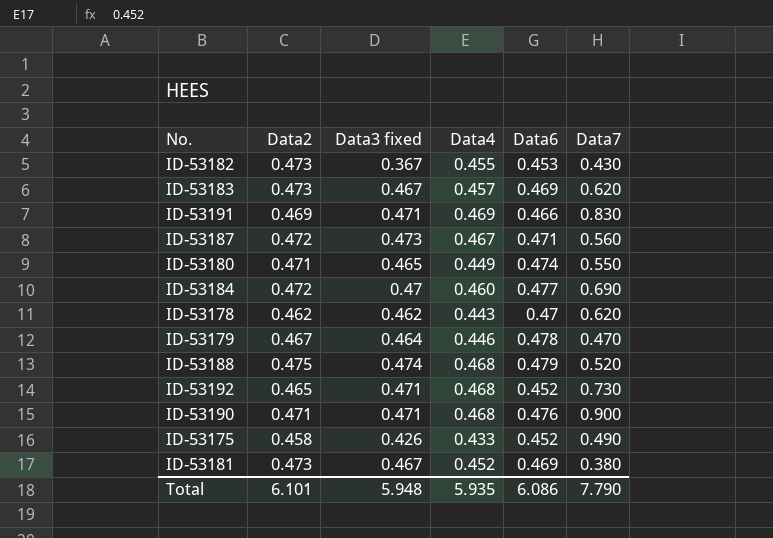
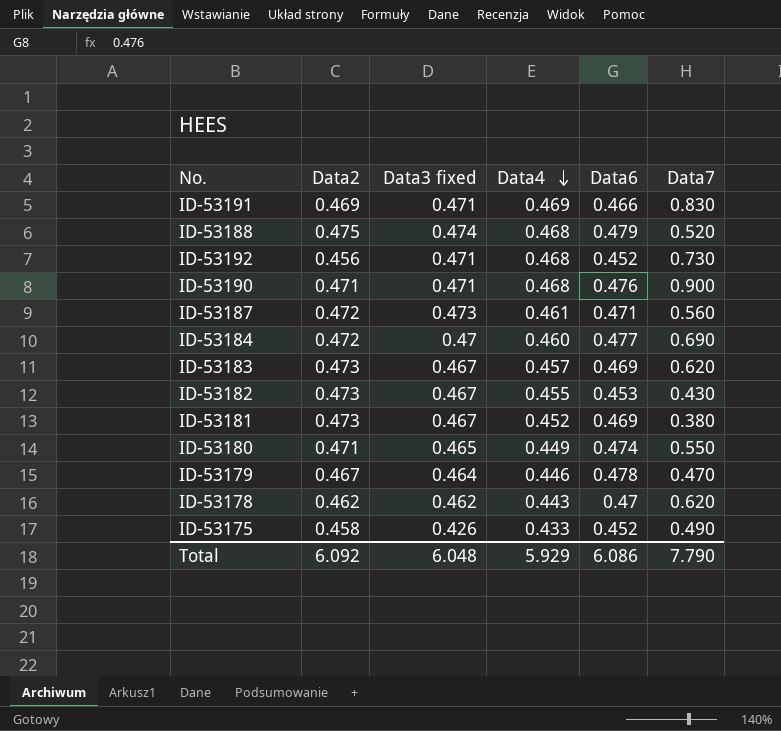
row order: none -> Data4 descending
ID-53192 | Data2: 0.465 -> 0.456
ID-53187 | Data4: 0.467 -> 0.461
ID-53182 | Data3 fixed: 0.367 -> 0.467
Total | Data2: 6.101 -> 6.092
Total | Data3 fixed: 5.948 -> 6.048
Total | Data4: 5.935 -> 5.929

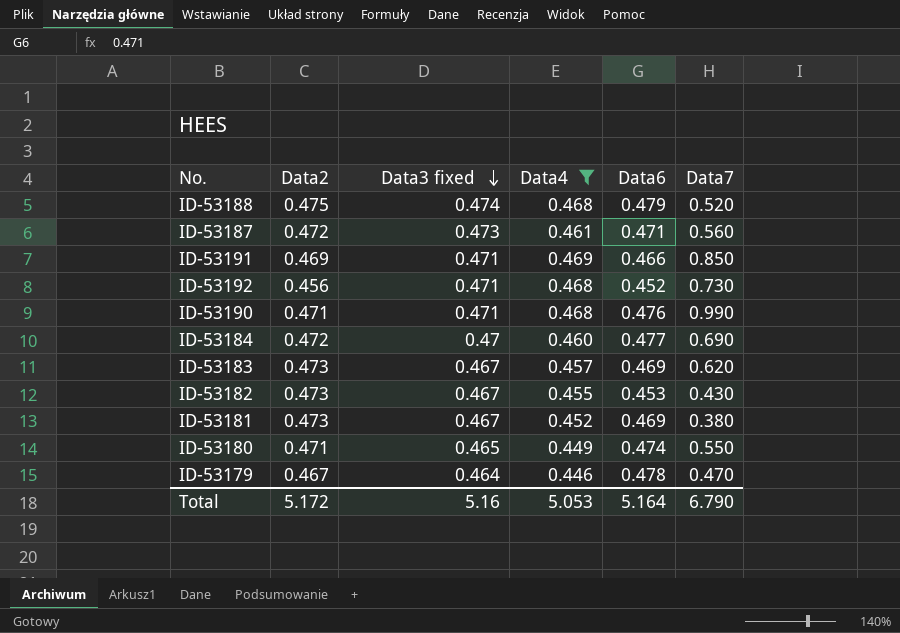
filter: none -> Data4 >= 0.446
row order: Data4 descending -> Data3 fixed descending
ID-53191 | Data7: 0.830 -> 0.850
ID-53190 | Data7: 0.900 -> 0.990
Total | Data2: 6.092 -> 5.172
Total | Data3 fixed: 6.048 -> 5.16
Total | Data4: 5.929 -> 5.053
Total | Data6: 6.086 -> 5.164
Total | Data7: 7.790 -> 6.790

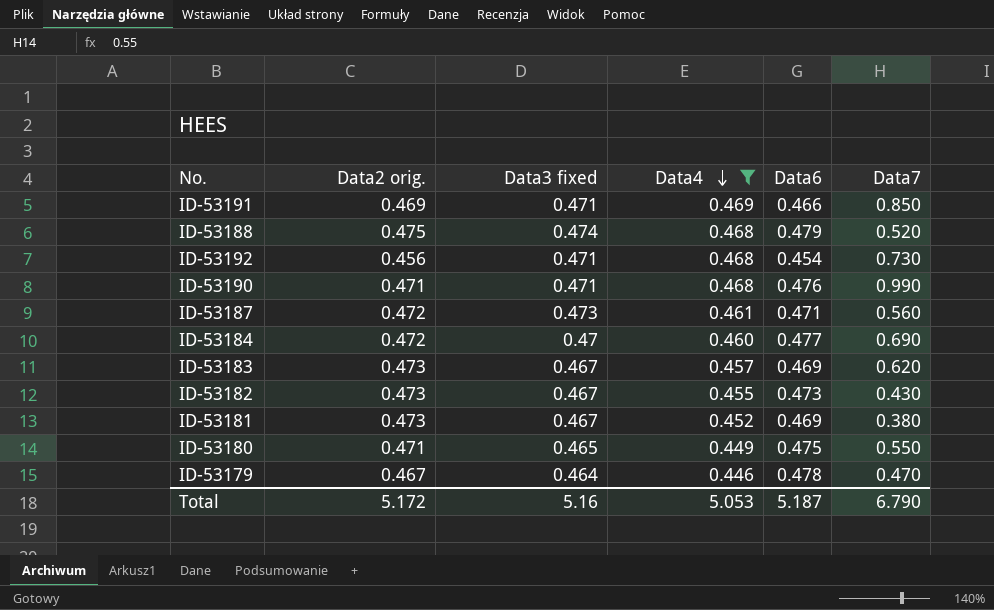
row order: Data3 fixed descending -> Data4 descending
column name: Data2 -> Data2 orig.
ID-53192 | Data6: 0.452 -> 0.454
ID-53182 | Data6: 0.453 -> 0.473
ID-53180 | Data6: 0.474 -> 0.475
Total | Data6: 5.164 -> 5.187

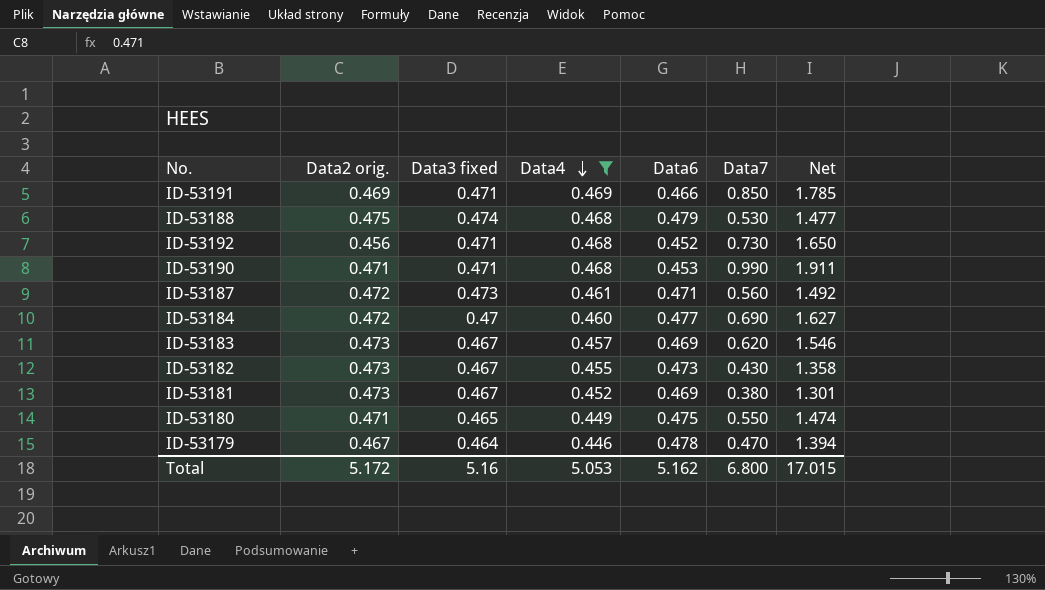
column Net | formula: none -> [Data4] + [Data6] + [Data7]
ID-53188 | Data7: 0.520 -> 0.530
ID-53192 | Data6: 0.454 -> 0.452
ID-53190 | Data6: 0.476 -> 0.453
Total | Data6: 5.187 -> 5.162
Total | Data7: 6.790 -> 6.800

